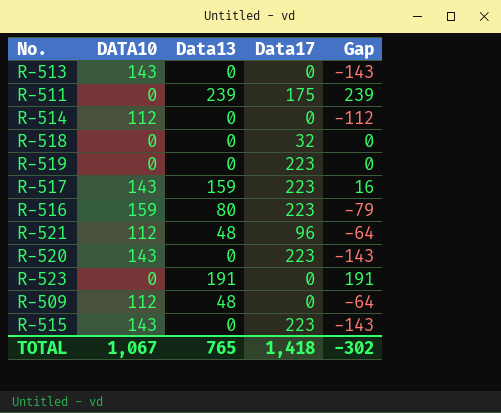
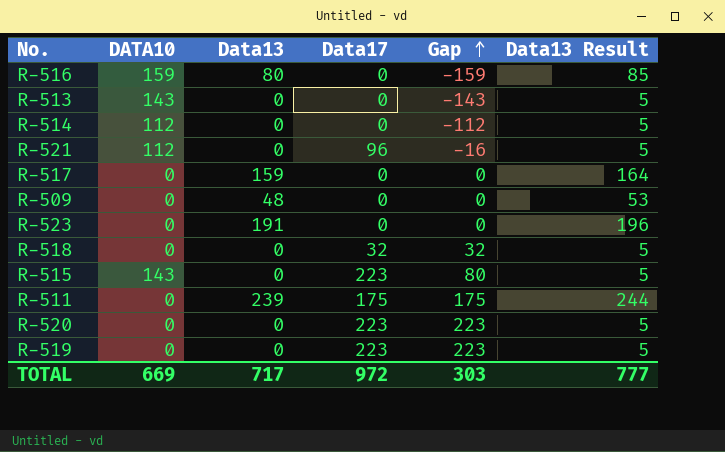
row order: none -> Gap ascending
column Gap | formula: [Data13] - [DATA10] -> [Data17] - [DATA10]
column Data13 Result | formula: none -> [Data13] + 5
R-516 | Data17: 223 -> 0
R-521 | Data13: 48 -> 0
R-517 | DATA10: 143 -> 0
R-517 | Data17: 223 -> 0
R-509 | DATA10: 112 -> 0
R-520 | DATA10: 143 -> 0
TOTAL | DATA10: 1,067 -> 669
TOTAL | Data13: 765 -> 717
TOTAL | Data17: 1,418 -> 972
TOTAL | Gap: -302 -> 303

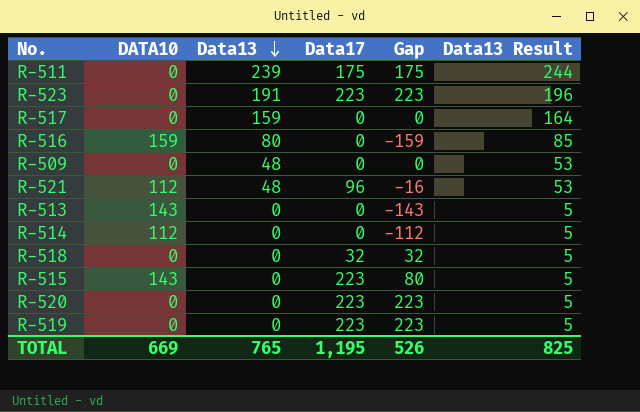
row order: Gap ascending -> Data13 descending
R-523 | Data17: 0 -> 223
R-523 | Gap: 0 -> 223
R-521 | Data13: 0 -> 48
R-521 | Data13 Result: 5 -> 53
TOTAL | Data13: 717 -> 765
TOTAL | Data17: 972 -> 1,195
TOTAL | Gap: 303 -> 526
TOTAL | Data13 Result: 777 -> 825

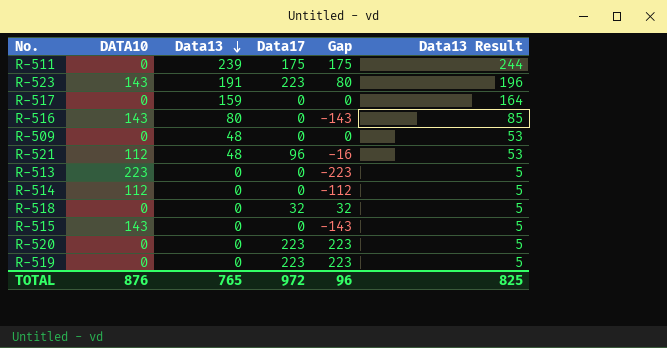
R-523 | DATA10: 0 -> 143
R-523 | Gap: 223 -> 80
R-516 | DATA10: 159 -> 143
R-516 | Gap: -159 -> -143
R-513 | DATA10: 143 -> 223
R-513 | Gap: -143 -> -223
R-515 | Data17: 223 -> 0
R-515 | Gap: 80 -> -143
TOTAL | DATA10: 669 -> 876
TOTAL | Data17: 1,195 -> 972
TOTAL | Gap: 526 -> 96

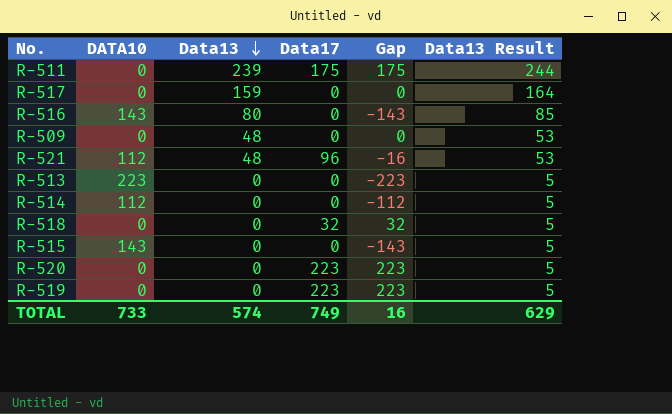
row R-523: 143 | 191 | 223 | 80 | 196 -> none
TOTAL | DATA10: 876 -> 733
TOTAL | Data13: 765 -> 574
TOTAL | Data17: 972 -> 749
TOTAL | Gap: 96 -> 16
TOTAL | Data13 Result: 825 -> 629

